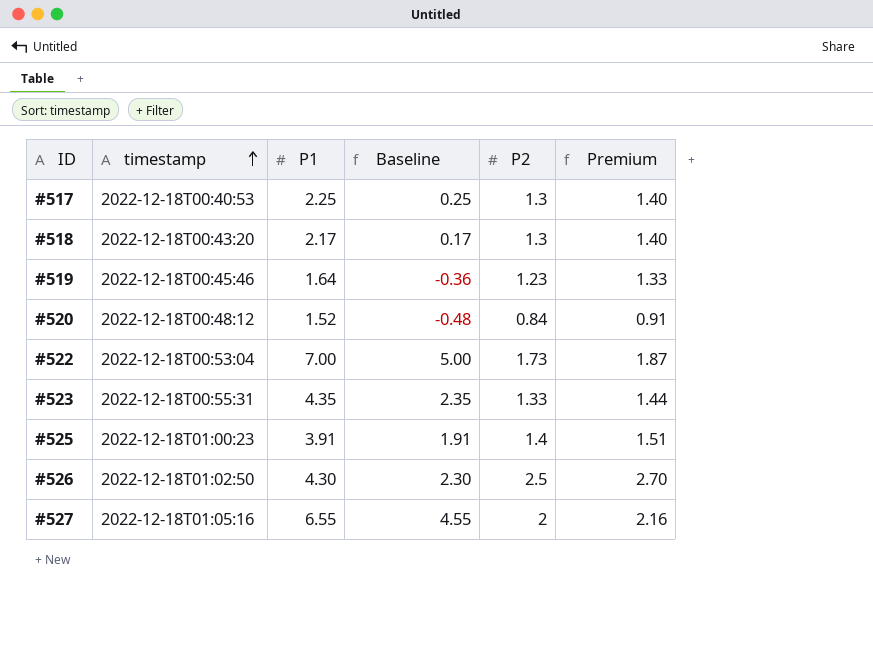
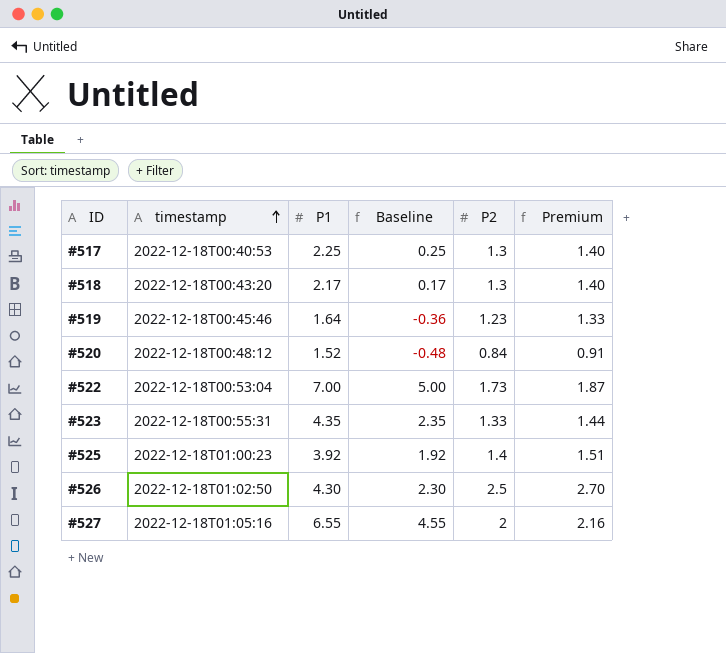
#525 | P1: 3.91 -> 3.92
#525 | Baseline: 1.91 -> 1.92

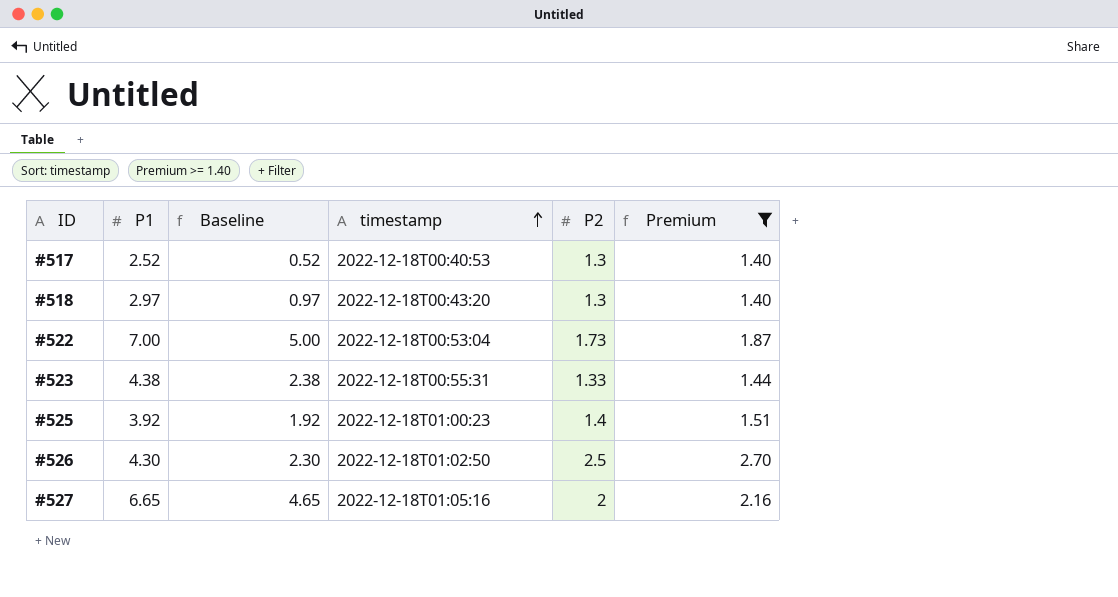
filter: none -> Premium >= 1.40
column timestamp | position: 2 -> 4
#517 | P1: 2.25 -> 2.52
#517 | Baseline: 0.25 -> 0.52
#518 | P1: 2.17 -> 2.97
#518 | Baseline: 0.17 -> 0.97
#523 | P1: 4.35 -> 4.38
#523 | Baseline: 2.35 -> 2.38
#527 | P1: 6.55 -> 6.65
#527 | Baseline: 4.55 -> 4.65

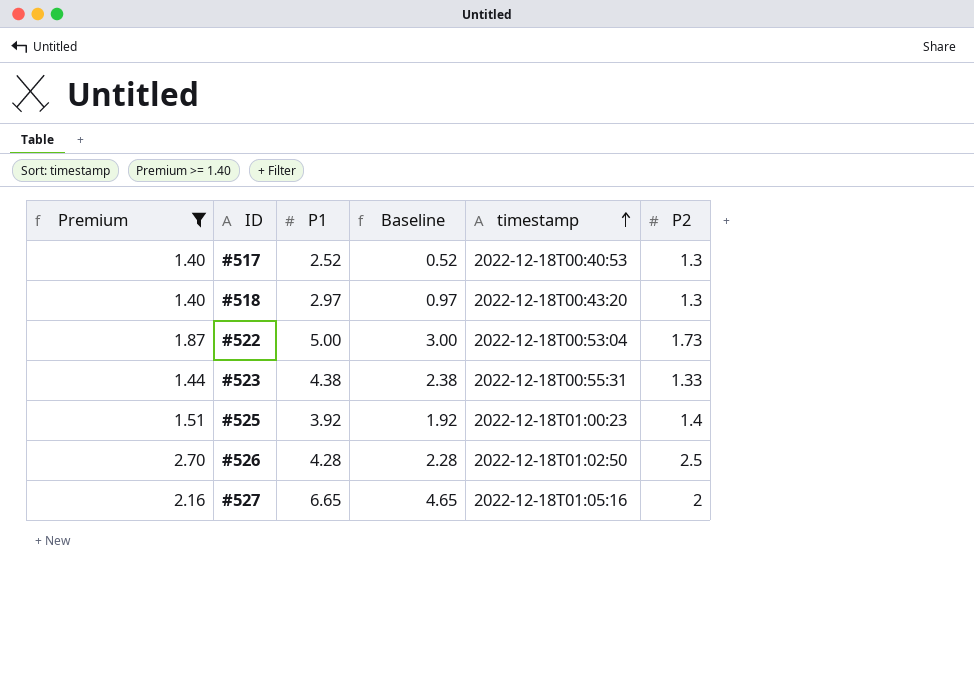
column Premium | position: 6 -> 1
#522 | P1: 7.00 -> 5.00
#522 | Baseline: 5.00 -> 3.00
#526 | P1: 4.30 -> 4.28
#526 | Baseline: 2.30 -> 2.28

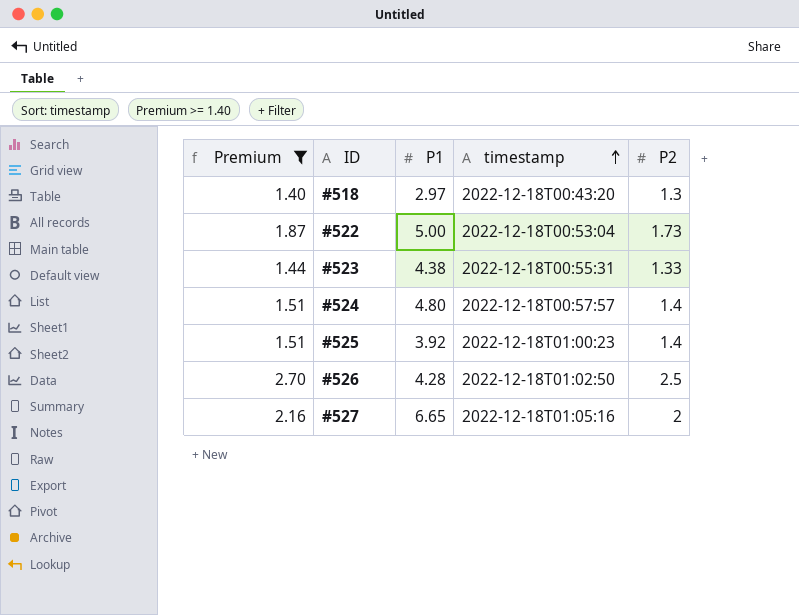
column Baseline | formula: [P1] - 2 -> none
row #517: 1.40 | 2.52 | 0.52 | 2022-12-18T00:40:53 | 1.3 -> none
row #524: none -> 1.51 | 4.80 | 2022-12-18T00:57:57 | 1.4

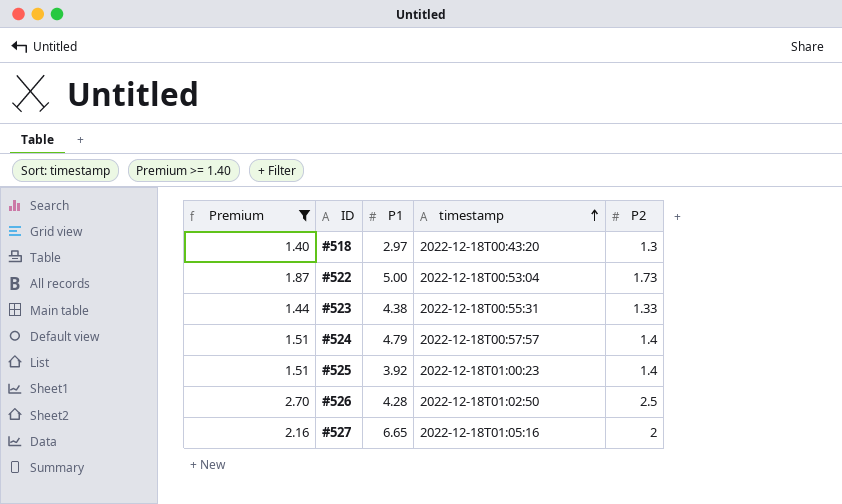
#524 | P1: 4.80 -> 4.79

